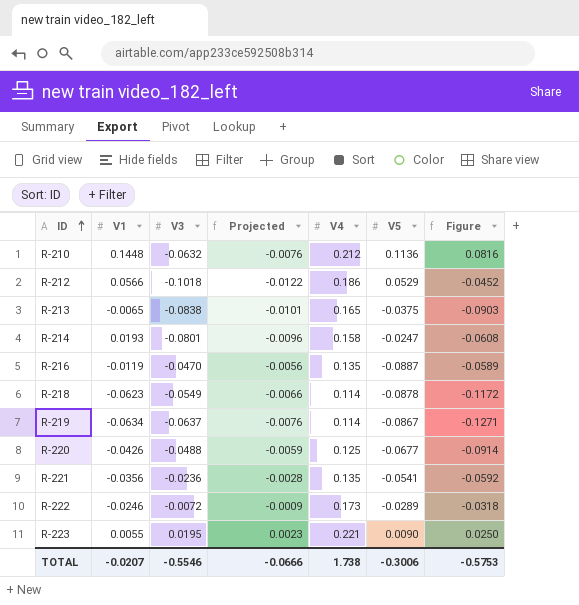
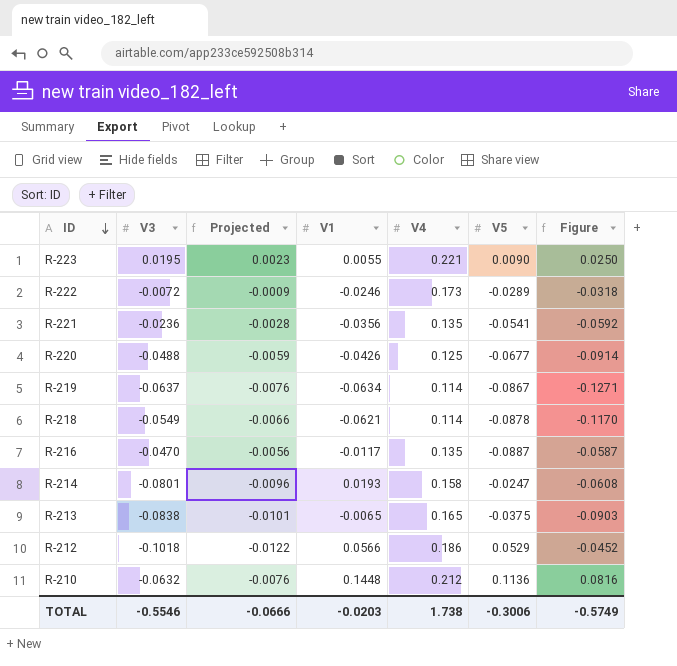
row order: ID ascending -> ID descending
column V1 | position: 2 -> 4
R-218 | V1: -0.0623 -> -0.0621
R-218 | Figure: -0.1172 -> -0.1170
R-216 | V1: -0.0119 -> -0.0117
R-216 | Figure: -0.0589 -> -0.0587
TOTAL | V1: -0.0207 -> -0.0203
TOTAL | Figure: -0.5753 -> -0.5749

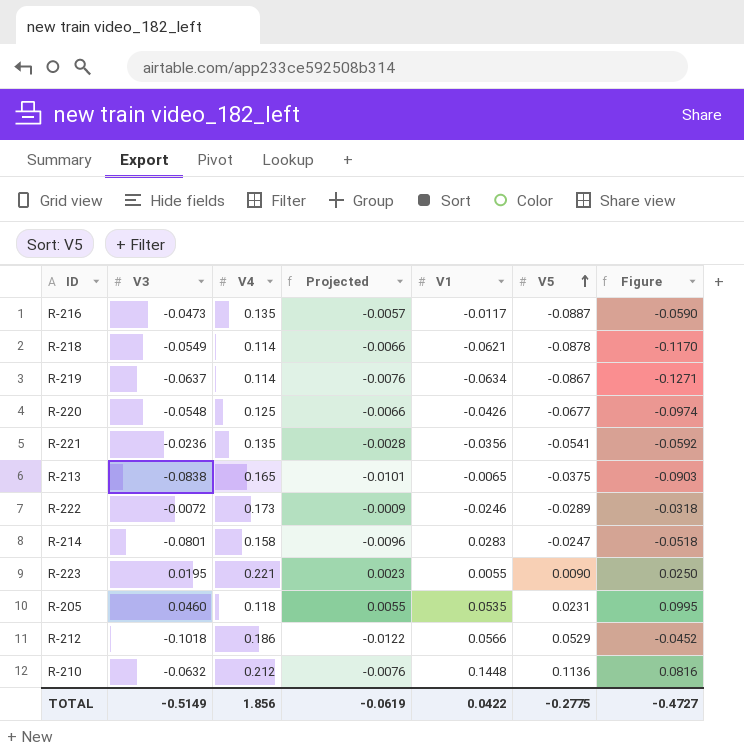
row order: ID descending -> V5 ascending
column V4 | position: 5 -> 3
R-216 | V3: -0.0470 -> -0.0473
R-216 | Projected: -0.0056 -> -0.0057
R-216 | Figure: -0.0587 -> -0.0590
R-220 | V3: -0.0488 -> -0.0548
R-220 | Projected: -0.0059 -> -0.0066
R-220 | Figure: -0.0914 -> -0.0974
R-214 | V1: 0.0193 -> 0.0283
R-214 | Figure: -0.0608 -> -0.0518
row R-205: none -> 0.0460 | 0.118 | 0.0055 | 0.0535 | 0.0231 | 0.0995
TOTAL | V3: -0.5546 -> -0.5149
TOTAL | V4: 1.738 -> 1.856
TOTAL | Projected: -0.0666 -> -0.0619
TOTAL | V1: -0.0203 -> 0.0422
TOTAL | V5: -0.3006 -> -0.2775
TOTAL | Figure: -0.5749 -> -0.4727

